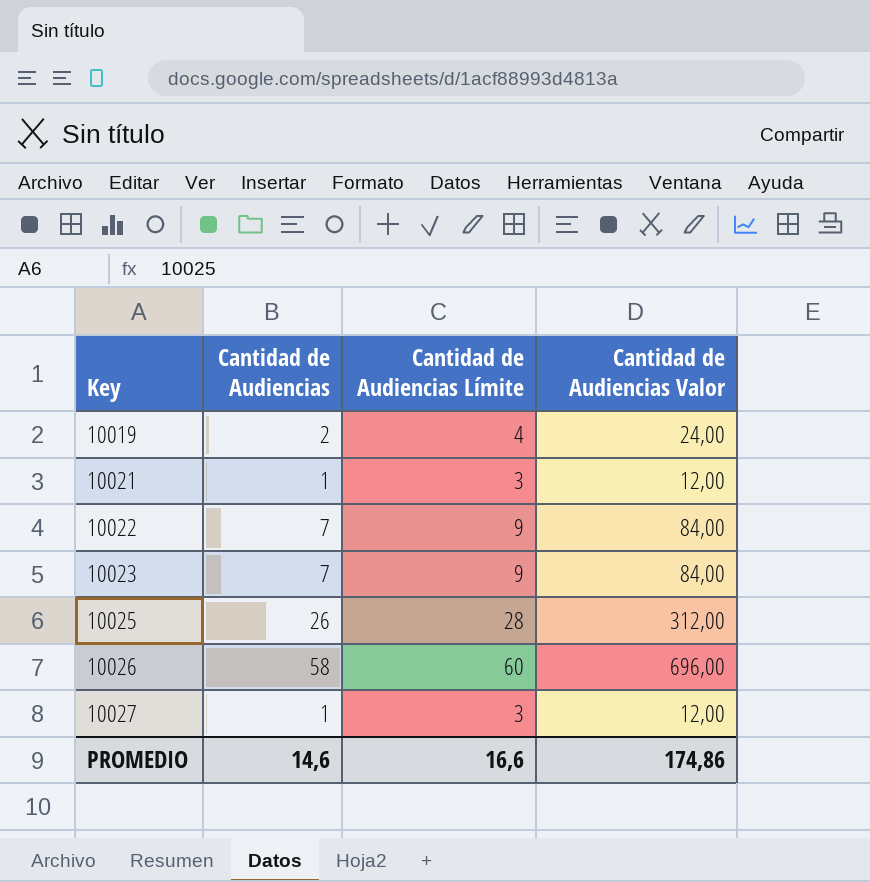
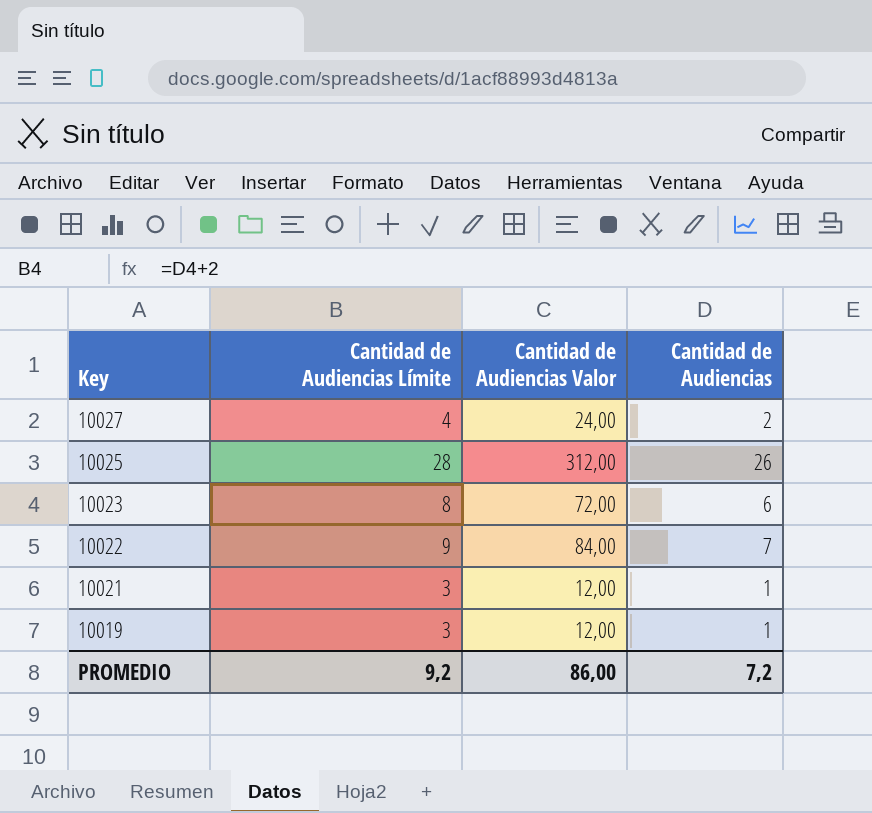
row order: Key ascending -> Key descending
column Cantidad de Audiencias | position: 2 -> 4
row 10026: 58 | 60 | 696,00 -> none
10027 | Cantidad de Audiencias Límite: 3 -> 4
10027 | Cantidad de Audiencias Valor: 12,00 -> 24,00
10027 | Cantidad de Audiencias: 1 -> 2
10023 | Cantidad de Audiencias Límite: 9 -> 8
10023 | Cantidad de Audiencias Valor: 84,00 -> 72,00
10023 | Cantidad de Audiencias: 7 -> 6
10019 | Cantidad de Audiencias Límite: 4 -> 3
10019 | Cantidad de Audiencias Valor: 24,00 -> 12,00
10019 | Cantidad de Audiencias: 2 -> 1
PROMEDIO | Cantidad de Audiencias Límite: 16,6 -> 9,2
PROMEDIO | Cantidad de Audiencias Valor: 174,86 -> 86,00
PROMEDIO | Cantidad de Audiencias: 14,6 -> 7,2

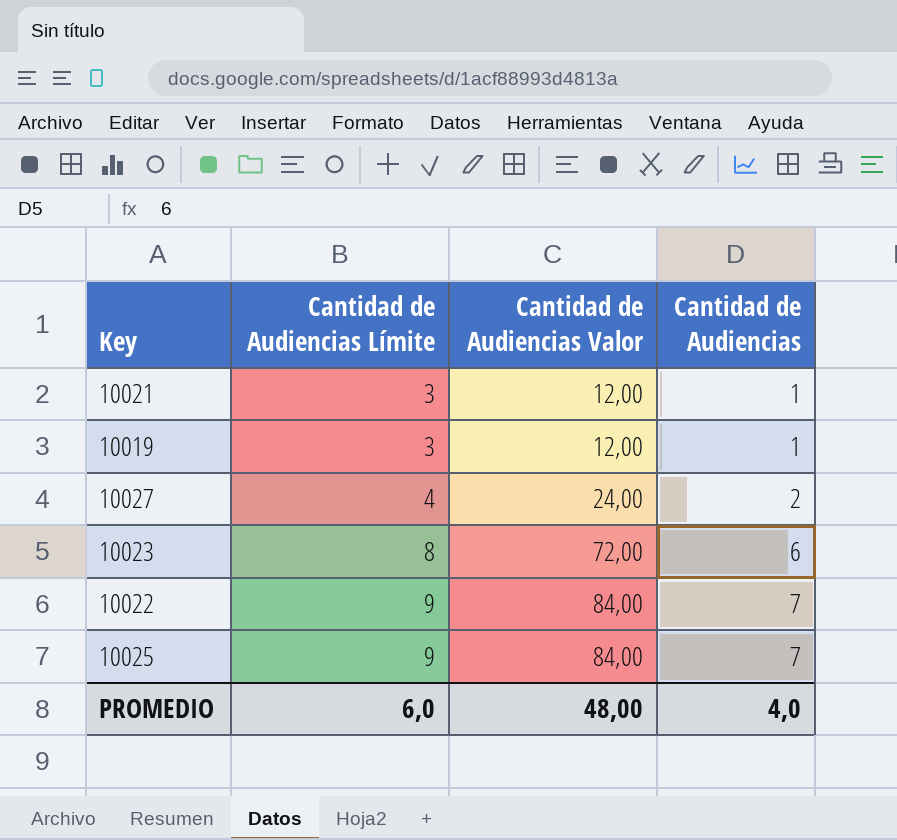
row order: Key descending -> Cantidad de Audiencias Límite ascending
10025 | Cantidad de Audiencias Límite: 28 -> 9
10025 | Cantidad de Audiencias Valor: 312,00 -> 84,00
10025 | Cantidad de Audiencias: 26 -> 7
PROMEDIO | Cantidad de Audiencias Límite: 9,2 -> 6,0
PROMEDIO | Cantidad de Audiencias Valor: 86,00 -> 48,00
PROMEDIO | Cantidad de Audiencias: 7,2 -> 4,0

